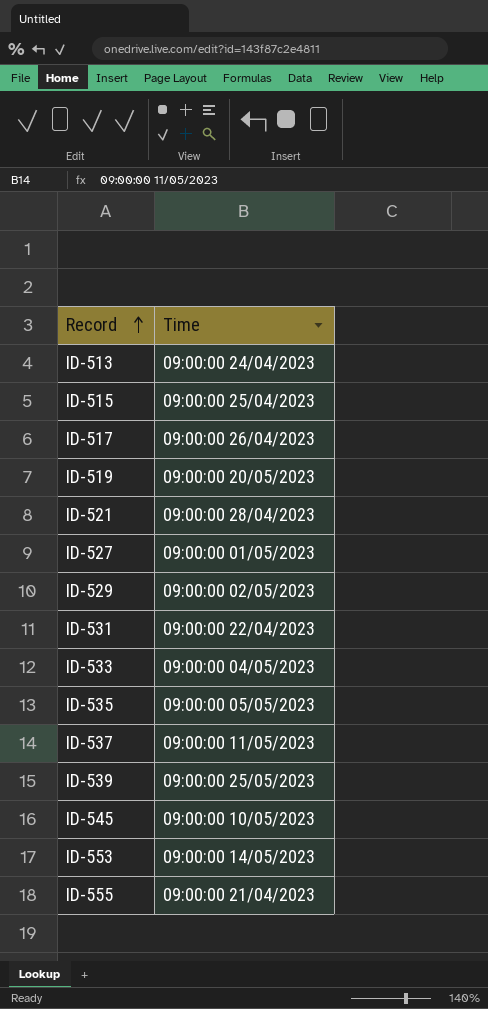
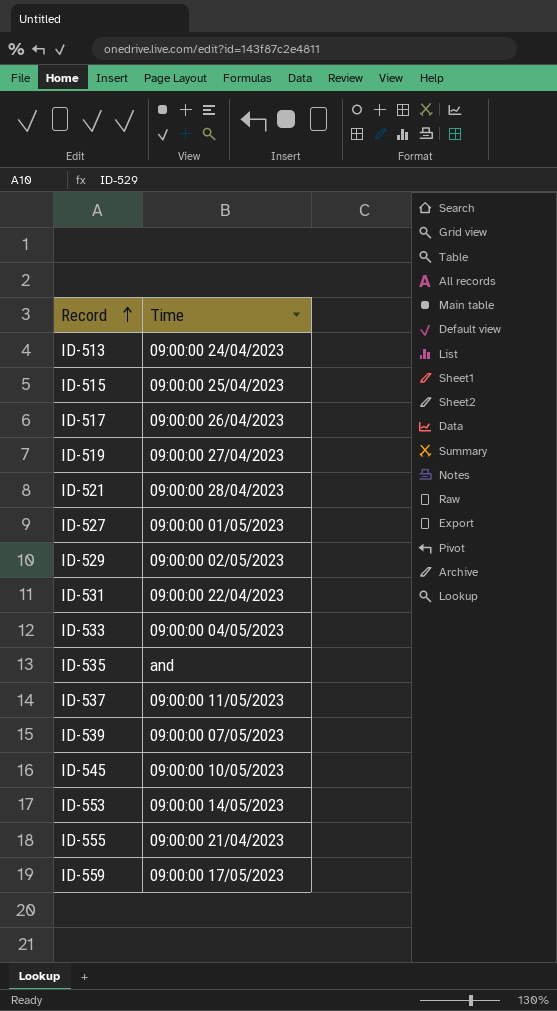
ID-519 | Time: 09:00:00 20/05/2023 -> 09:00:00 27/04/2023
ID-535 | Time: 09:00:00 05/05/2023 -> and
ID-539 | Time: 09:00:00 25/05/2023 -> 09:00:00 07/05/2023
row ID-559: none -> 09:00:00 17/05/2023

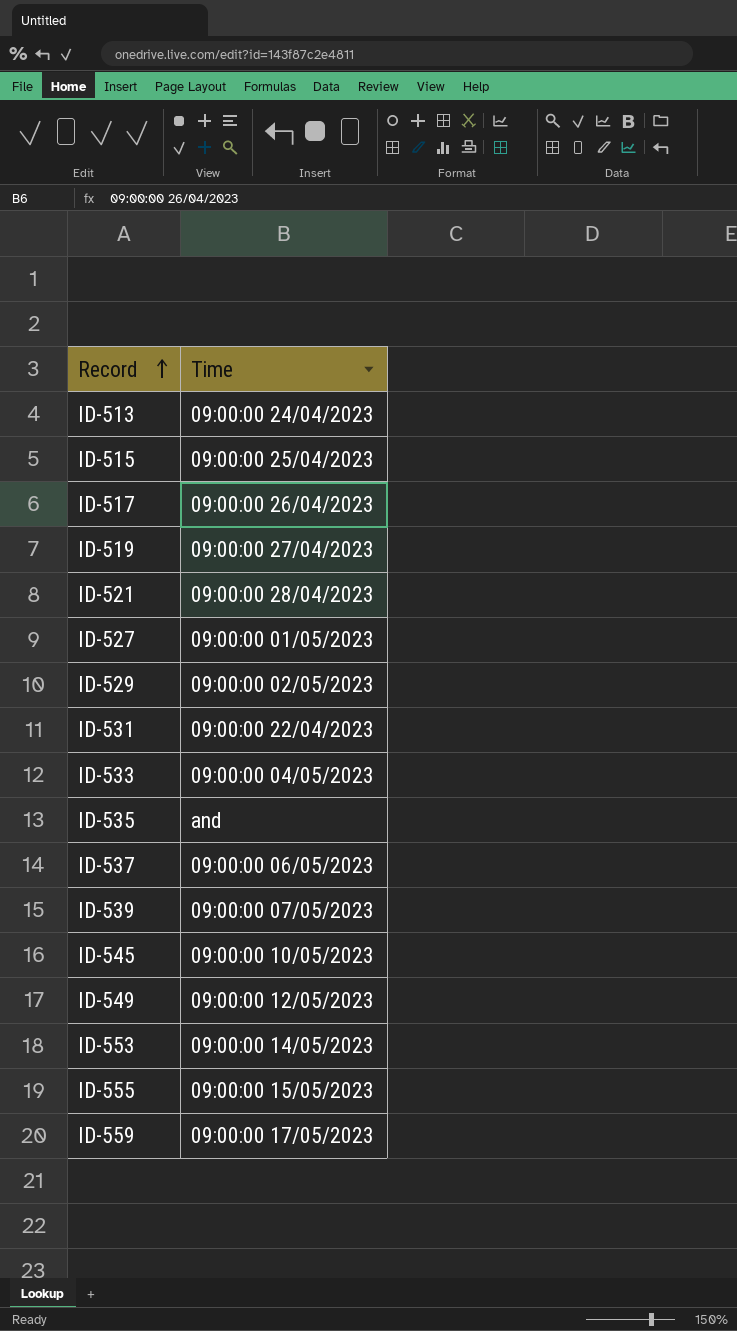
ID-537 | Time: 09:00:00 11/05/2023 -> 09:00:00 06/05/2023
row ID-549: none -> 09:00:00 12/05/2023
ID-555 | Time: 09:00:00 21/04/2023 -> 09:00:00 15/05/2023

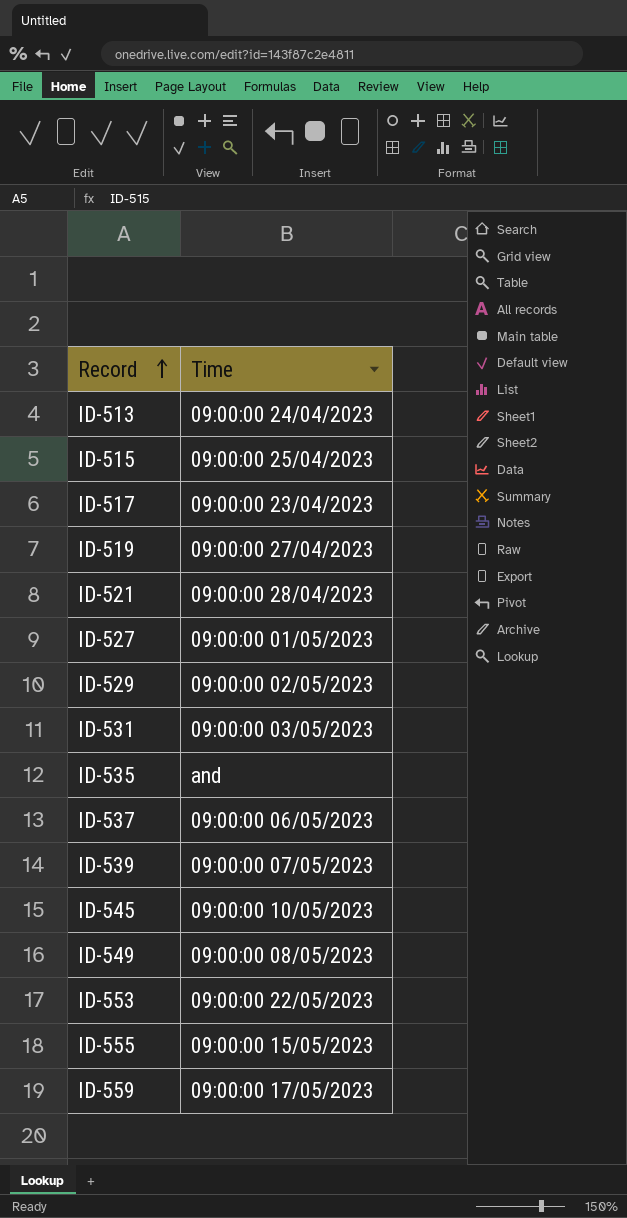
row ID-533: 09:00:00 04/05/2023 -> none
ID-517 | Time: 09:00:00 26/04/2023 -> 09:00:00 23/04/2023
ID-531 | Time: 09:00:00 22/04/2023 -> 09:00:00 03/05/2023
ID-549 | Time: 09:00:00 12/05/2023 -> 09:00:00 08/05/2023
ID-553 | Time: 09:00:00 14/05/2023 -> 09:00:00 22/05/2023

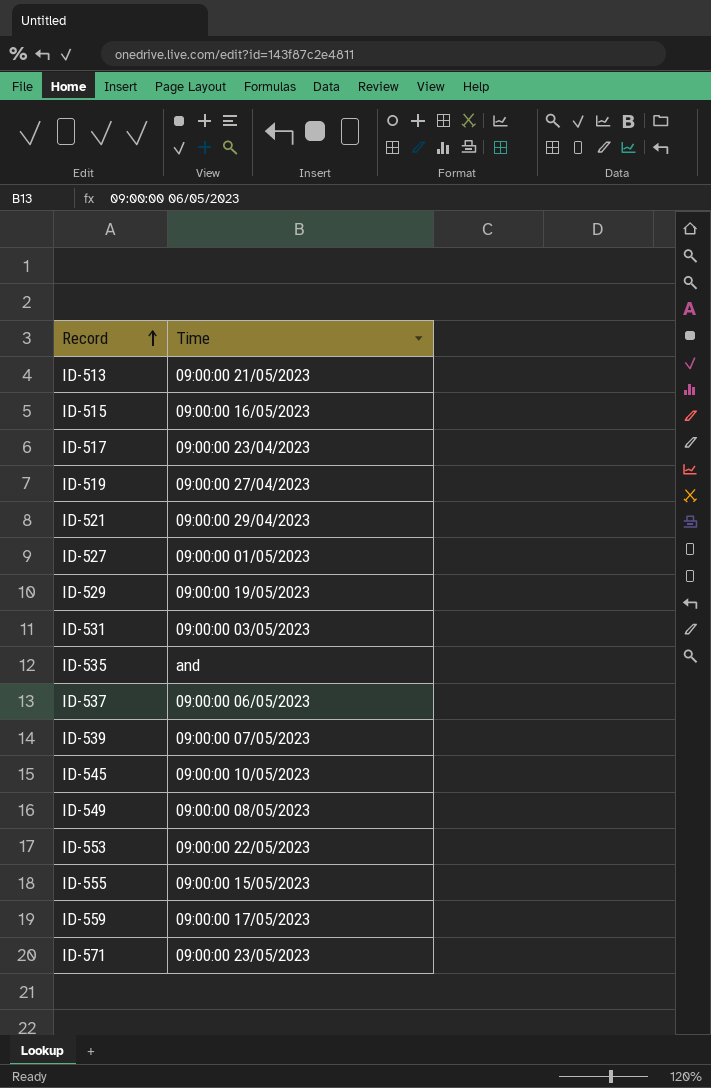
ID-513 | Time: 09:00:00 24/04/2023 -> 09:00:00 21/05/2023
ID-515 | Time: 09:00:00 25/04/2023 -> 09:00:00 16/05/2023
ID-521 | Time: 09:00:00 28/04/2023 -> 09:00:00 29/04/2023
ID-529 | Time: 09:00:00 02/05/2023 -> 09:00:00 19/05/2023
row ID-571: none -> 09:00:00 23/05/2023

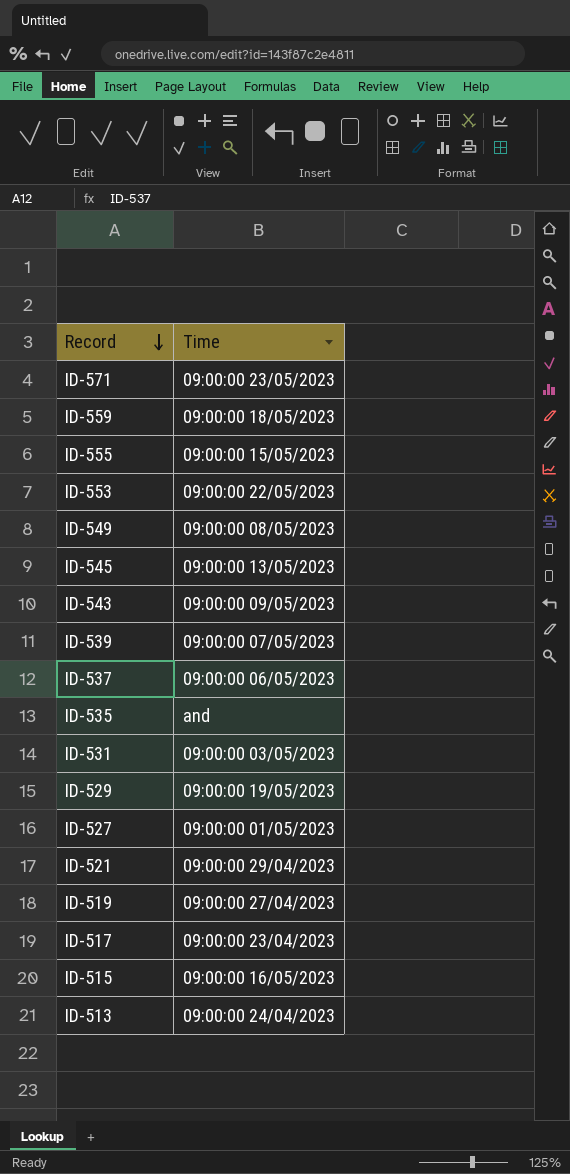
row order: Record ascending -> Record descending
ID-559 | Time: 09:00:00 17/05/2023 -> 09:00:00 18/05/2023
ID-545 | Time: 09:00:00 10/05/2023 -> 09:00:00 13/05/2023
row ID-543: none -> 09:00:00 09/05/2023
ID-513 | Time: 09:00:00 21/05/2023 -> 09:00:00 24/04/2023

